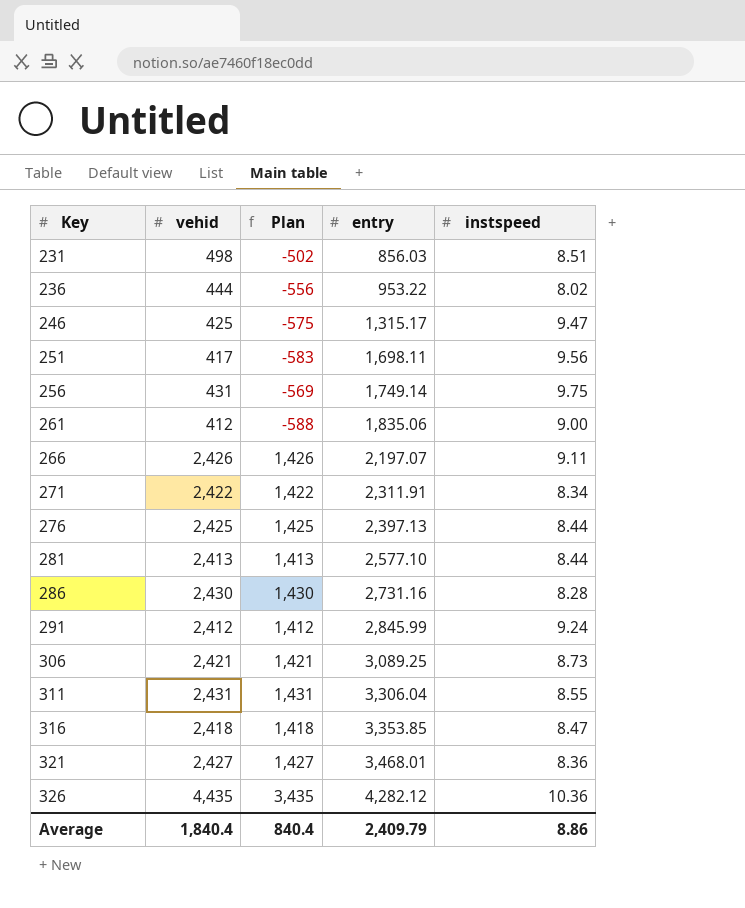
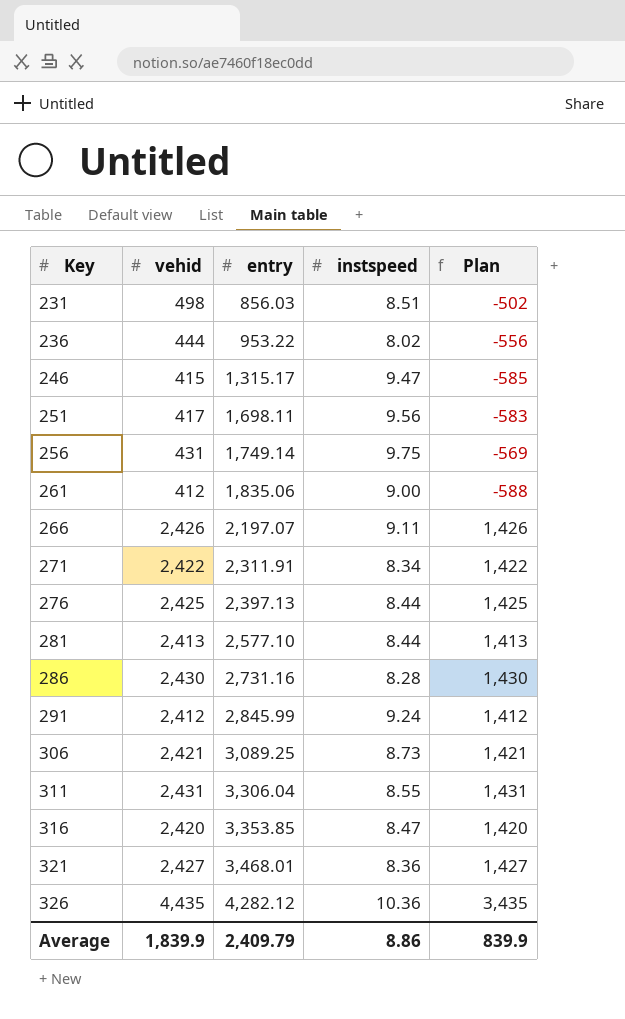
column Plan | position: 3 -> 5
246 | vehid: 425 -> 415
246 | Plan: -575 -> -585
316 | vehid: 2,418 -> 2,420
316 | Plan: 1,418 -> 1,420
Average | vehid: 1,840.4 -> 1,839.9
Average | Plan: 840.4 -> 839.9

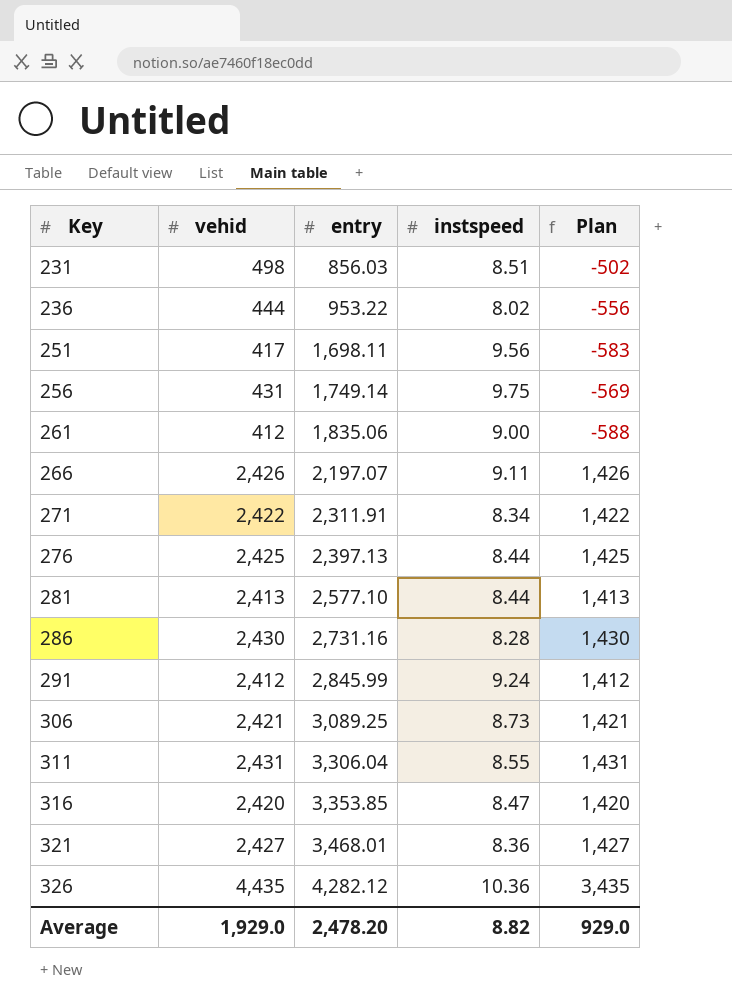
row 246: 415 | 1,315.17 | 9.47 | -585 -> none
Average | vehid: 1,839.9 -> 1,929.0
Average | entry: 2,409.79 -> 2,478.20
Average | instspeed: 8.86 -> 8.82
Average | Plan: 839.9 -> 929.0

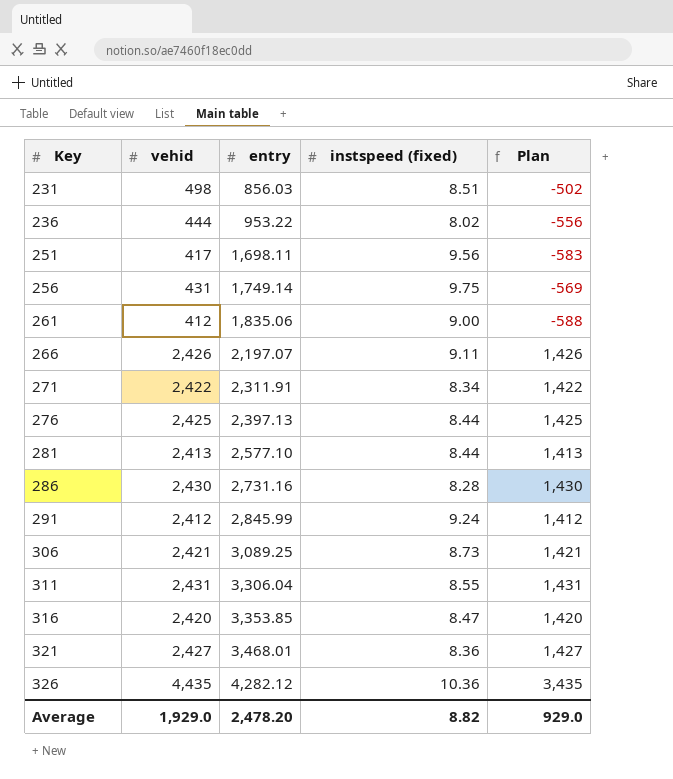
column name: instspeed -> instspeed (fixed)

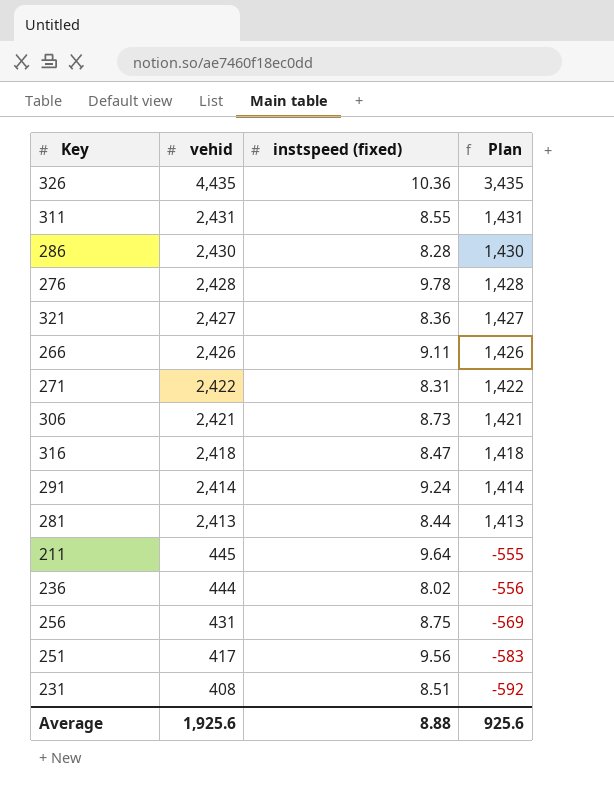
row order: Key ascending -> vehid descending
column entry | position: 3 -> none
row 261: 412 | 1,835.06 | 9.00 | -588 -> none
276 | vehid: 2,425 -> 2,428
276 | instspeed (fixed): 8.44 -> 9.78
276 | Plan: 1,425 -> 1,428
271 | instspeed (fixed): 8.34 -> 8.31
316 | vehid: 2,420 -> 2,418
316 | Plan: 1,420 -> 1,418
291 | vehid: 2,412 -> 2,414
291 | Plan: 1,412 -> 1,414
row 211: none -> 445 | 9.64 | -555
256 | instspeed (fixed): 9.75 -> 8.75
231 | vehid: 498 -> 408
231 | Plan: -502 -> -592
Average | vehid: 1,929.0 -> 1,925.6
Average | instspeed (fixed): 8.82 -> 8.88
Average | Plan: 929.0 -> 925.6

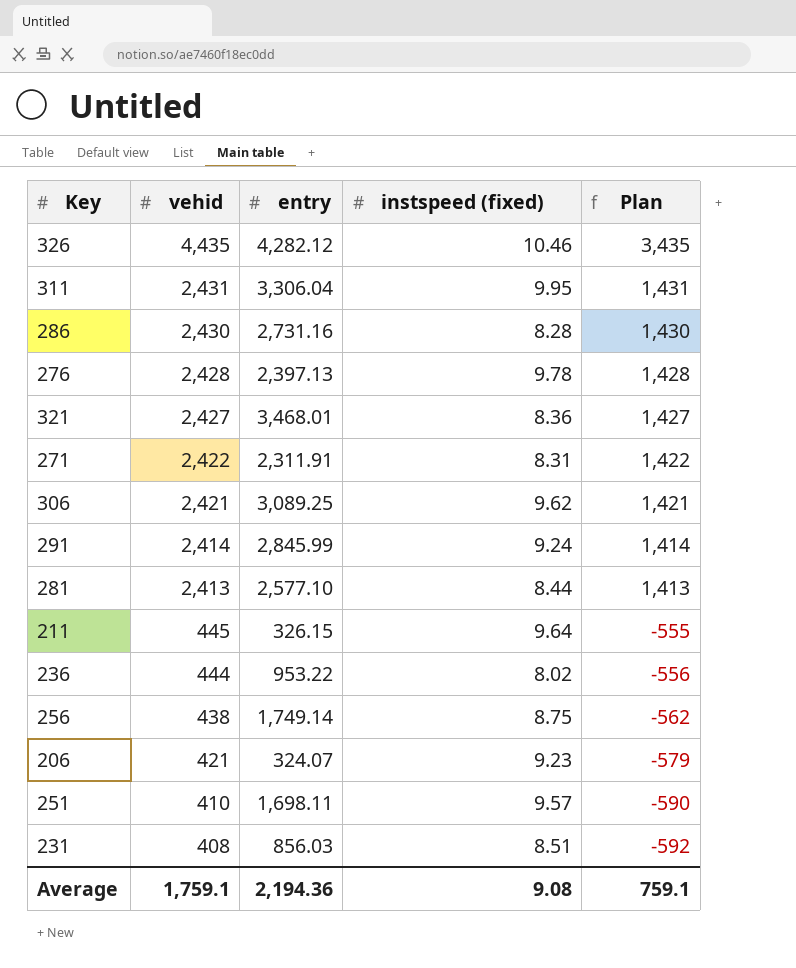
column entry | position: none -> 3
row 266: 2,426 | 9.11 | 1,426 -> none
row 316: 2,418 | 8.47 | 1,418 -> none
326 | instspeed (fixed): 10.36 -> 10.46
311 | instspeed (fixed): 8.55 -> 9.95
306 | instspeed (fixed): 8.73 -> 9.62
256 | vehid: 431 -> 438
256 | Plan: -569 -> -562
row 206: none -> 421 | 324.07 | 9.23 | -579
251 | vehid: 417 -> 410
251 | instspeed (fixed): 9.56 -> 9.57
251 | Plan: -583 -> -590
Average | vehid: 1,925.6 -> 1,759.1
Average | instspeed (fixed): 8.88 -> 9.08
Average | Plan: 925.6 -> 759.1

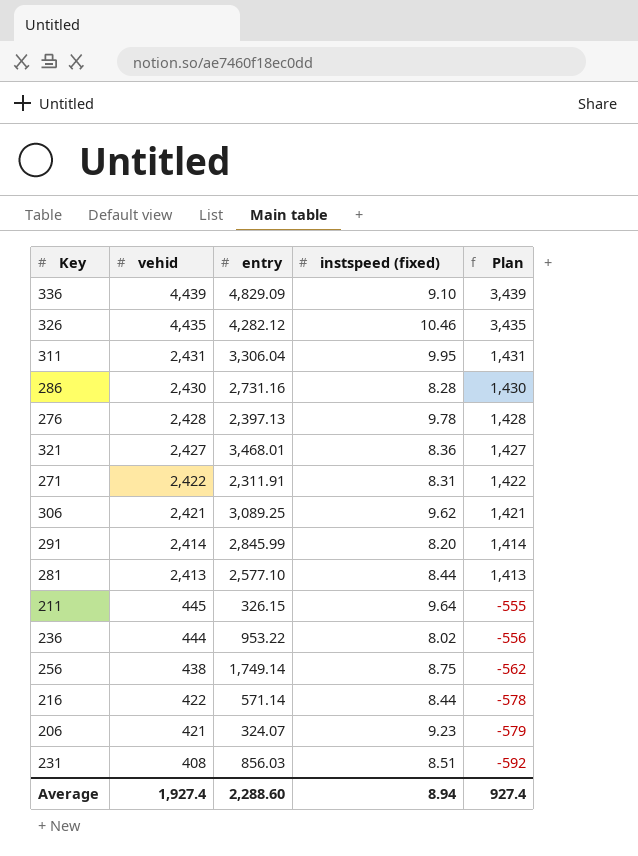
row 251: 410 | 1,698.11 | 9.57 | -590 -> none
row 336: none -> 4,439 | 4,829.09 | 9.10 | 3,439
291 | instspeed (fixed): 9.24 -> 8.20
row 216: none -> 422 | 571.14 | 8.44 | -578
Average | vehid: 1,759.1 -> 1,927.4
Average | entry: 2,194.36 -> 2,288.60
Average | instspeed (fixed): 9.08 -> 8.94
Average | Plan: 759.1 -> 927.4

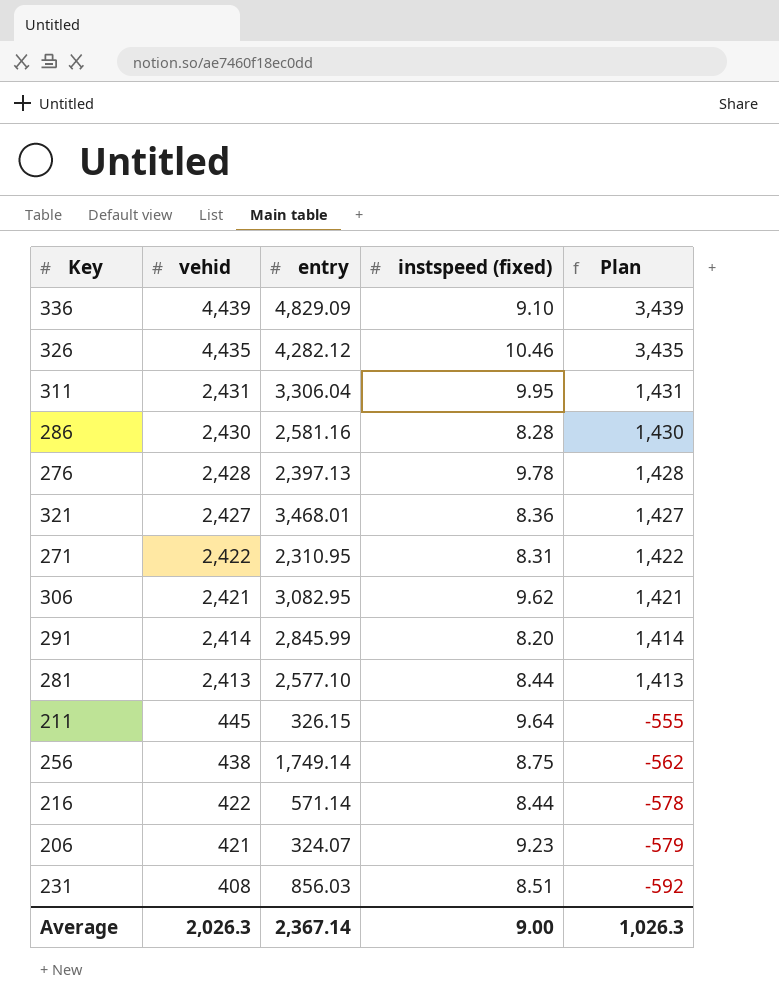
row 236: 444 | 953.22 | 8.02 | -556 -> none
286 | entry: 2,731.16 -> 2,581.16
271 | entry: 2,311.91 -> 2,310.95
306 | entry: 3,089.25 -> 3,082.95
Average | vehid: 1,927.4 -> 2,026.3
Average | entry: 2,288.60 -> 2,367.14
Average | instspeed (fixed): 8.94 -> 9.00
Average | Plan: 927.4 -> 1,026.3

